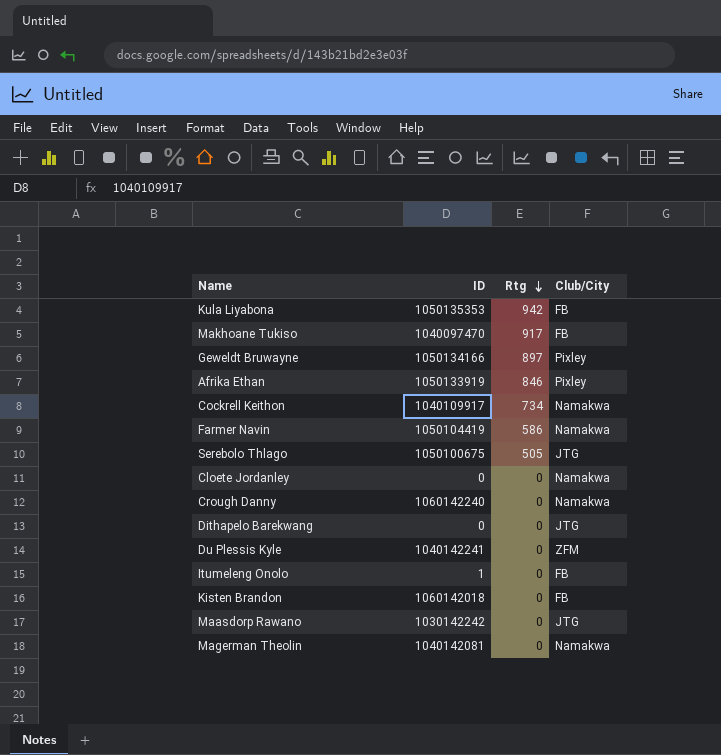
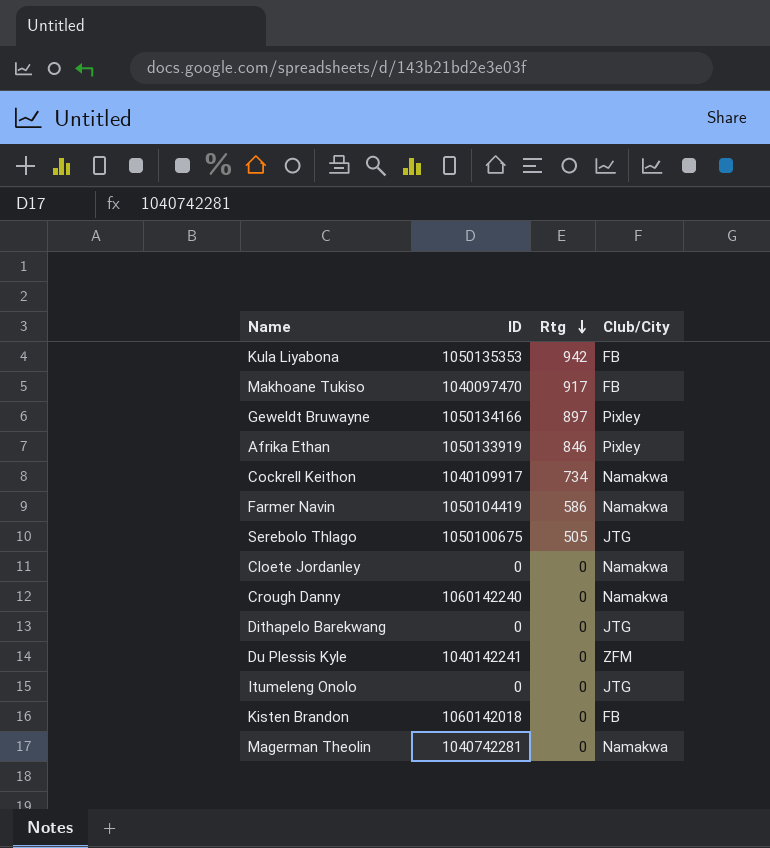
row Maasdorp Rawano: 1030142242 | 0 | JTG -> none
Itumeleng Onolo | ID: 1 -> 0
Itumeleng Onolo | Club/City: FB -> JTG
Magerman Theolin | ID: 1040142081 -> 1040742281

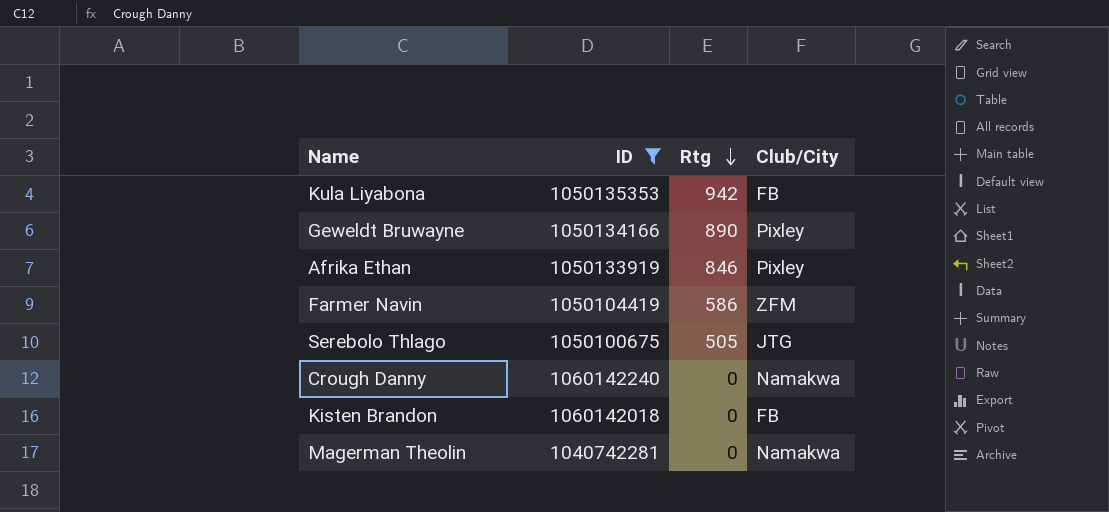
filter: none -> ID >= 1040742281
Geweldt Bruwayne | Rtg: 897 -> 890
Farmer Navin | Club/City: Namakwa -> ZFM

